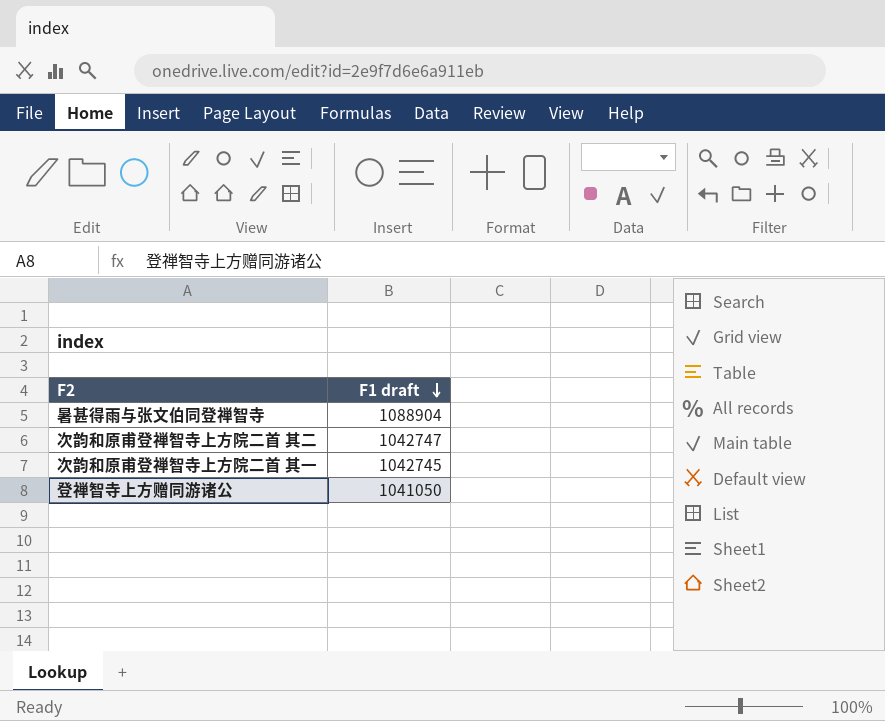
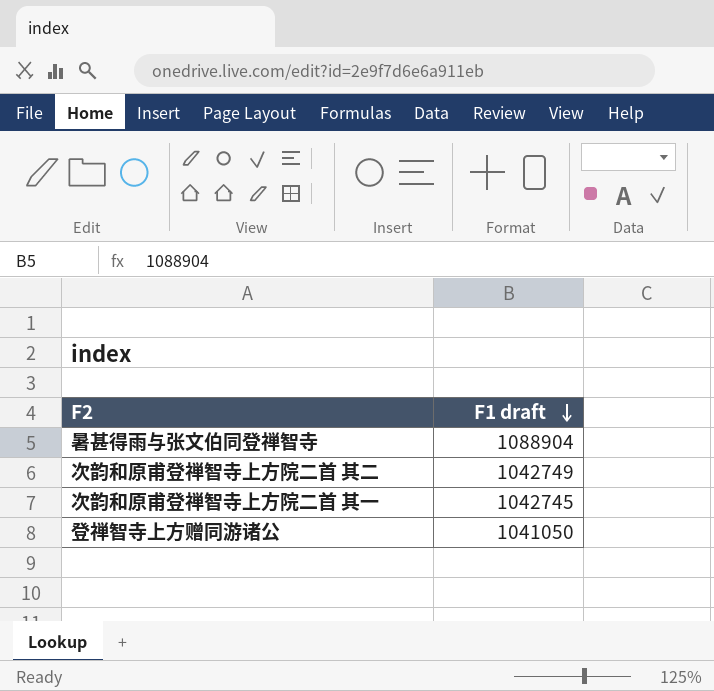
次韵和原甫登禅智寺上方院二首 其二 | F1 draft: 1042747 -> 1042749

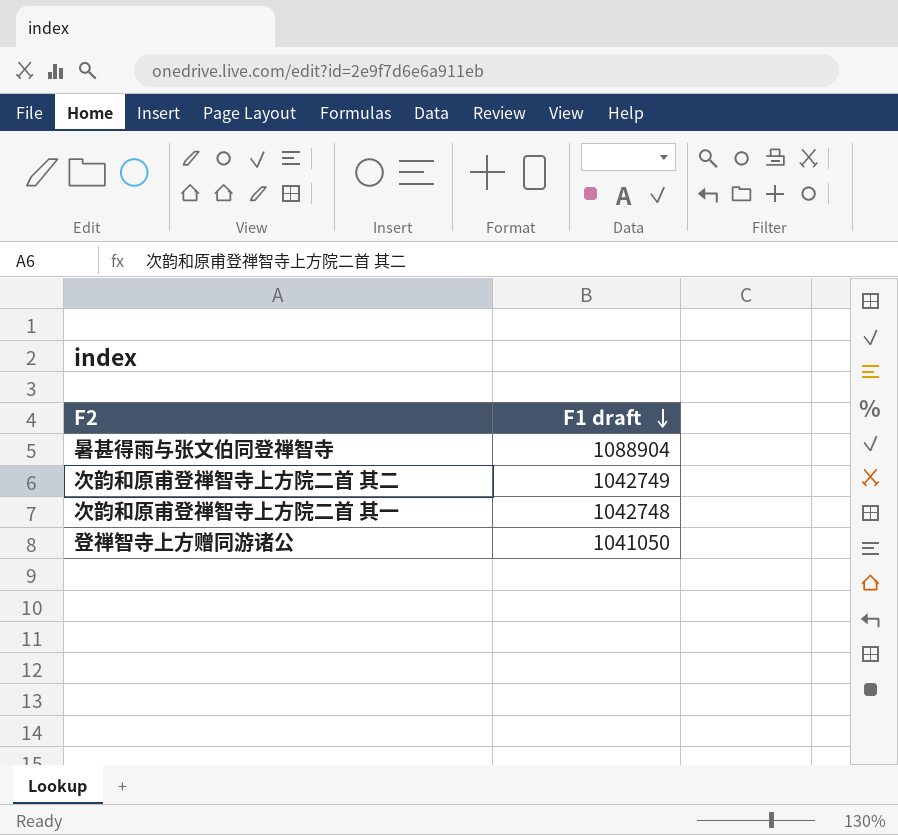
次韵和原甫登禅智寺上方院二首 其一 | F1 draft: 1042745 -> 1042748

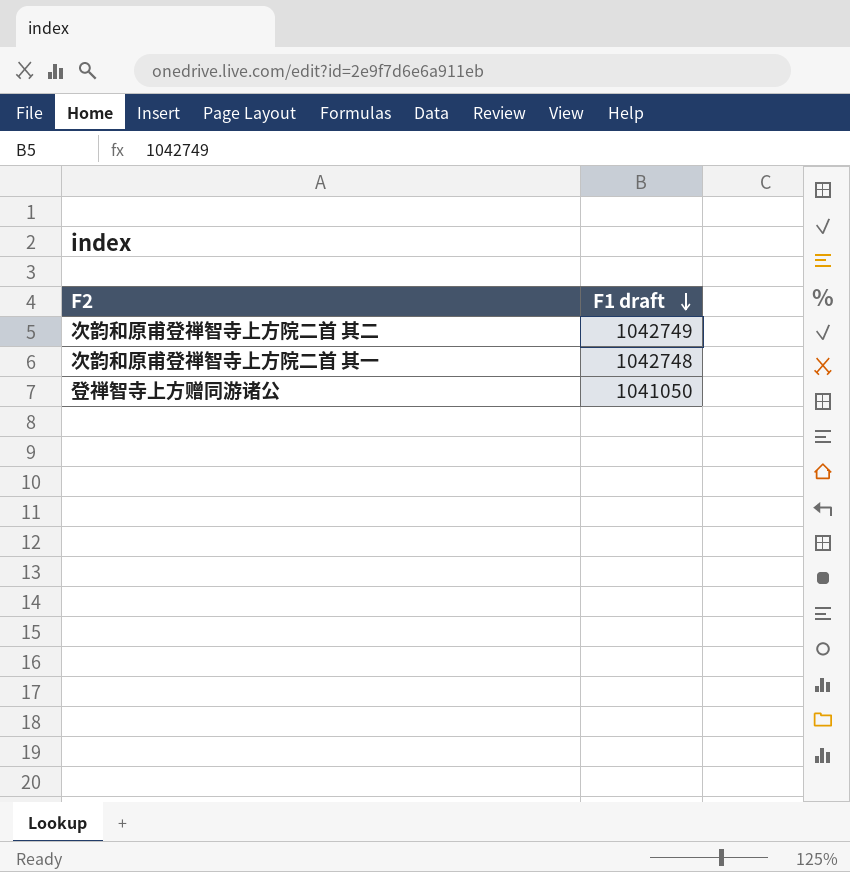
row 暑甚得雨与张文伯同登禅智寺: 1088904 -> none

